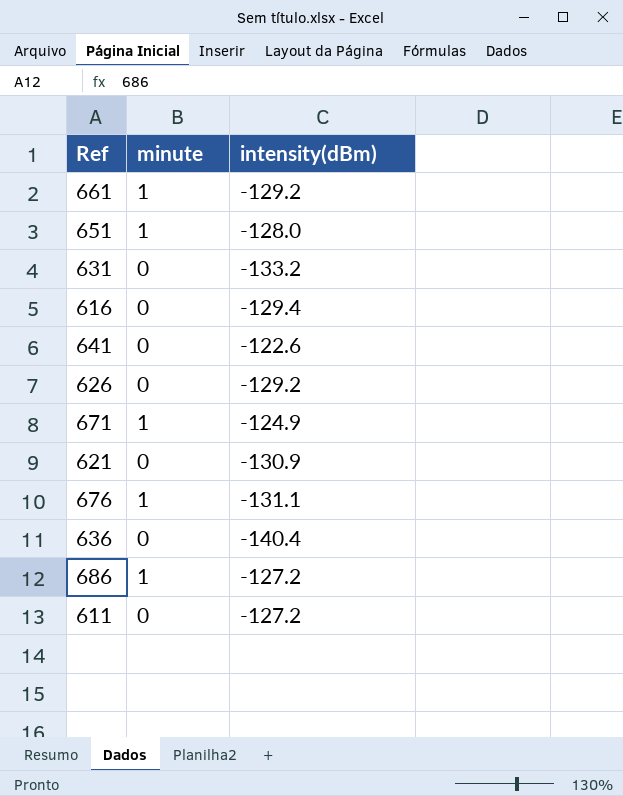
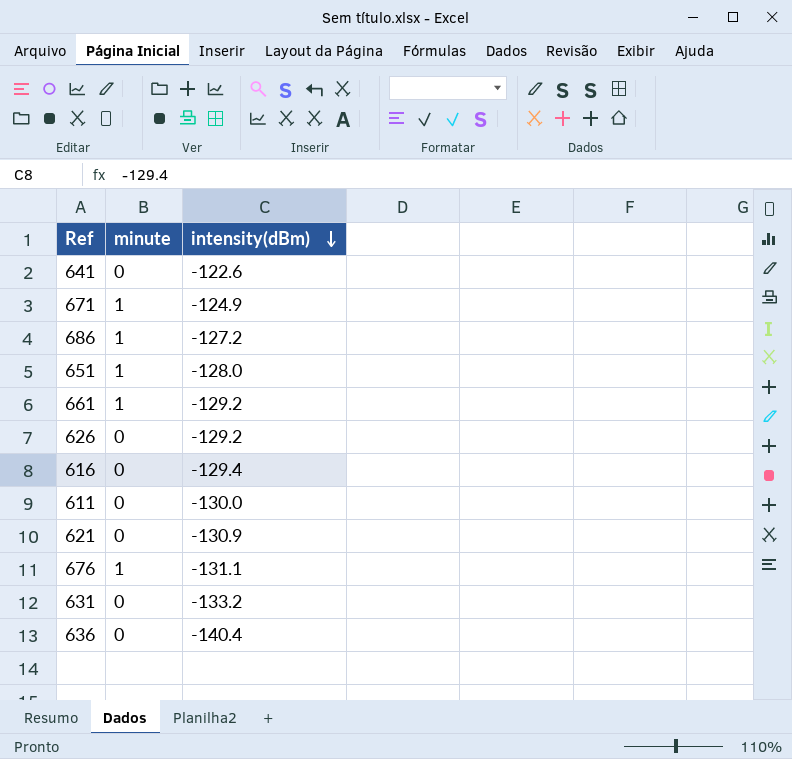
row order: none -> intensity(dBm) descending
611 | intensity(dBm): -127.2 -> -130.0

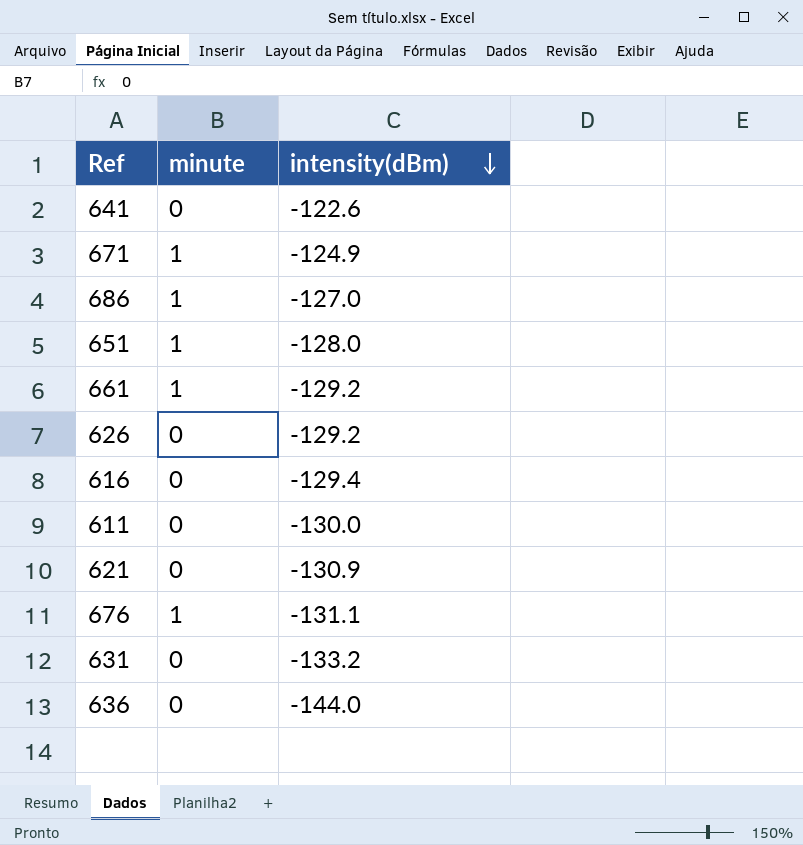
686 | intensity(dBm): -127.2 -> -127.0
636 | intensity(dBm): -140.4 -> -144.0

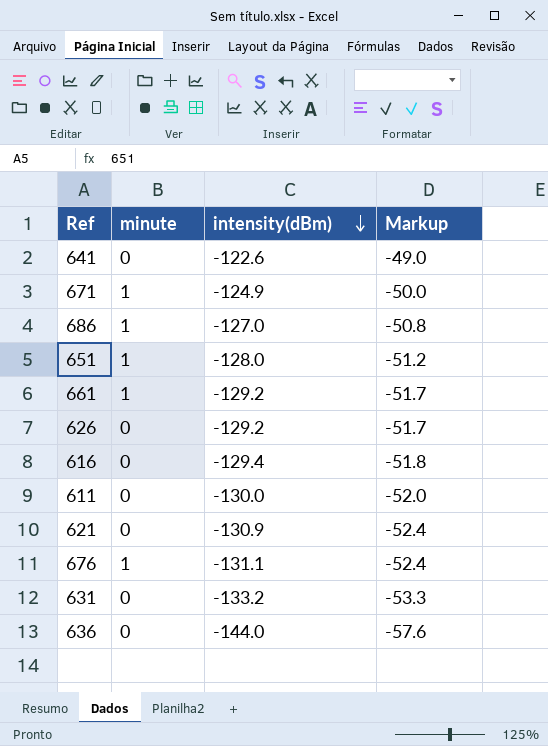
column Markup | formula: none -> [intensity(dBm)] * 0.4

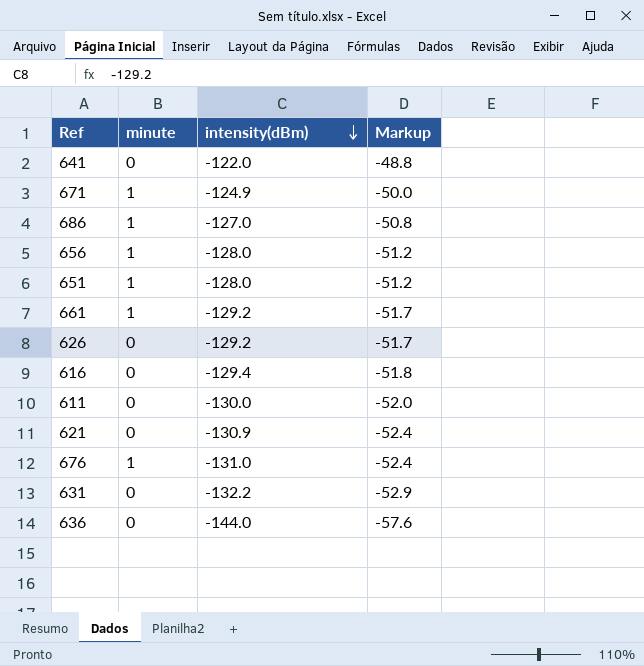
641 | intensity(dBm): -122.6 -> -122.0
641 | Markup: -49.0 -> -48.8
row 656: none -> 1 | -128.0 | -51.2
676 | intensity(dBm): -131.1 -> -131.0
631 | intensity(dBm): -133.2 -> -132.2
631 | Markup: -53.3 -> -52.9

